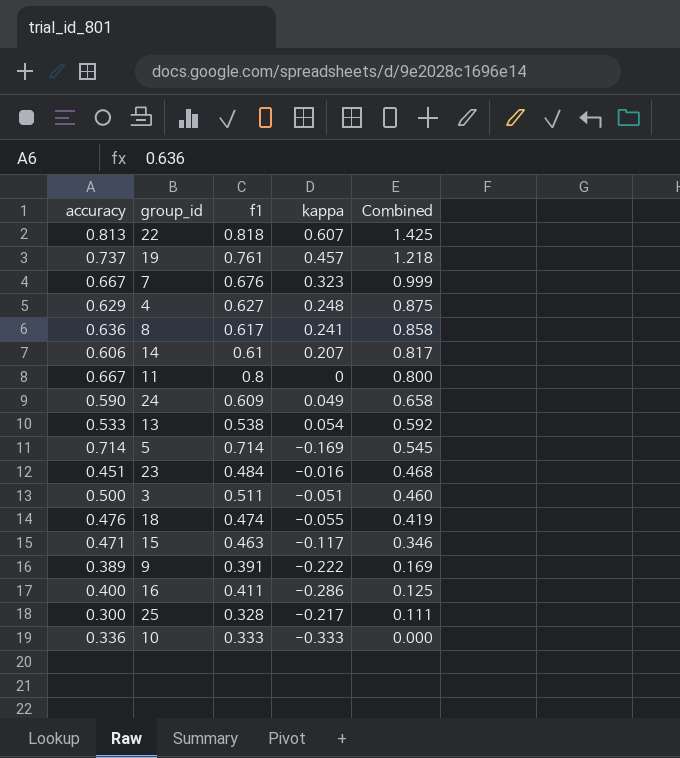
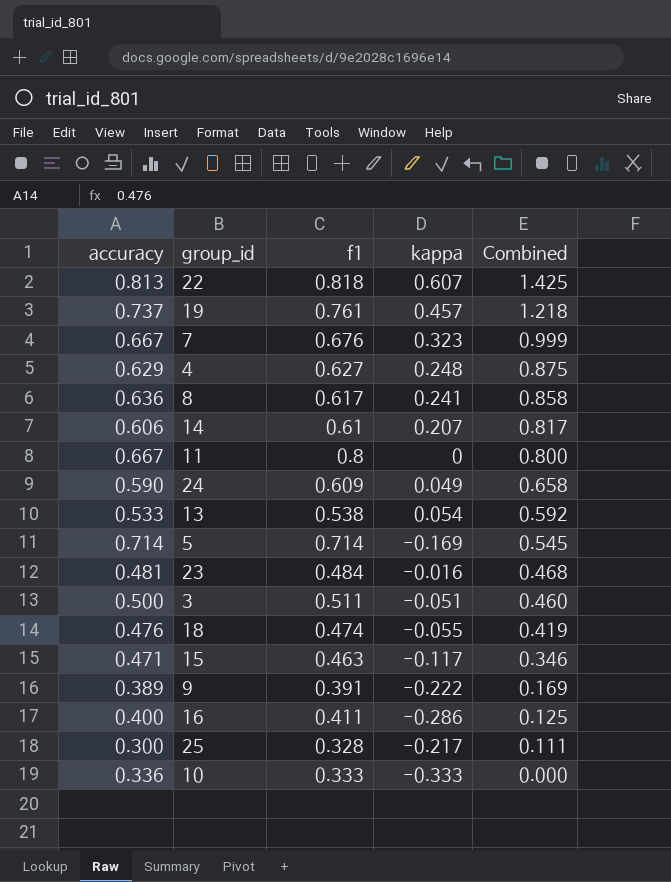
23 | accuracy: 0.451 -> 0.481

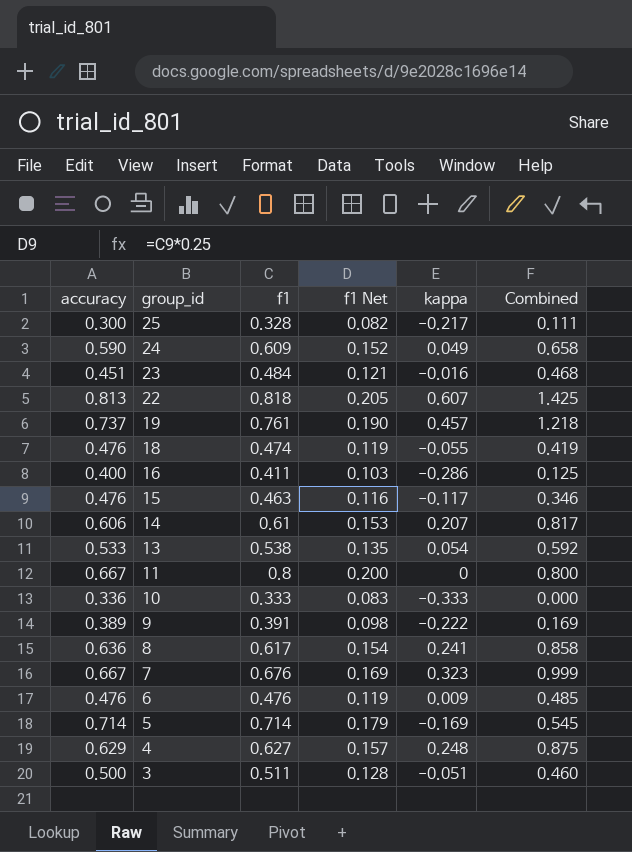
row order: Combined descending -> group_id descending
column f1 Net | formula: none -> [f1] * 0.25
23 | accuracy: 0.481 -> 0.451
15 | accuracy: 0.471 -> 0.476
row 6: none -> 0.476 | 0.476 | 0.119 | 0.009 | 0.485

